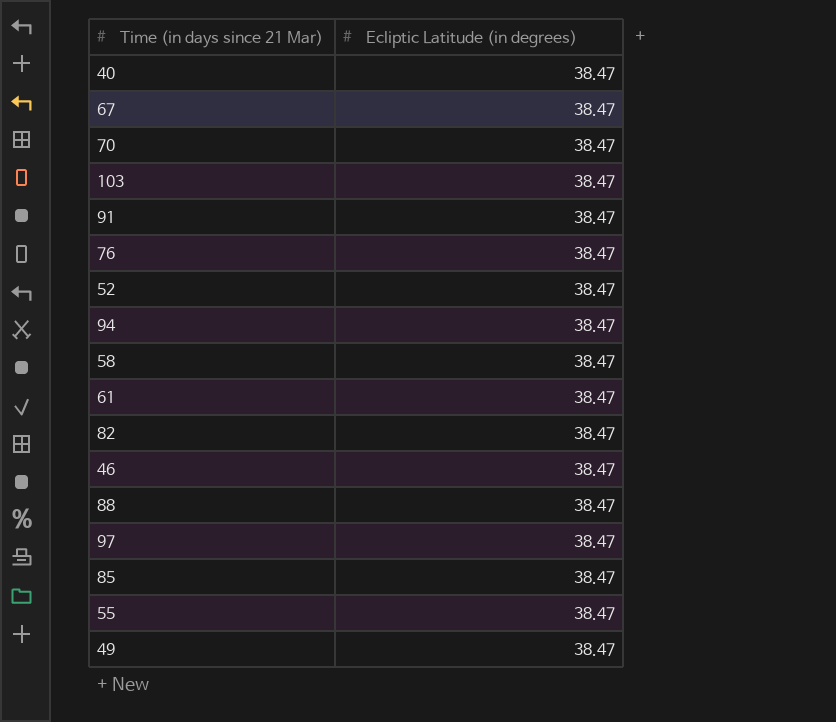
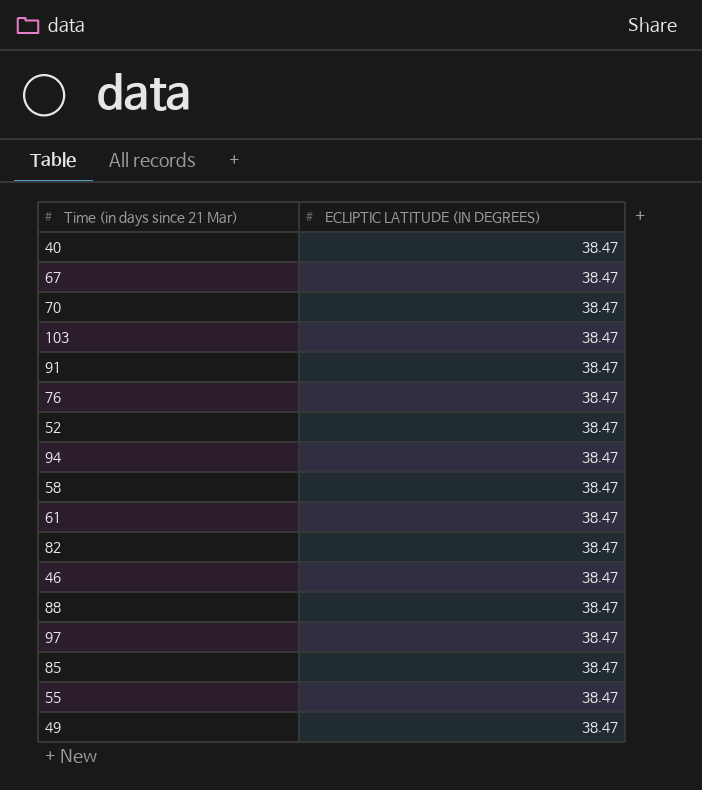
column name: Ecliptic Latitude (in degrees) -> ECLIPTIC LATITUDE (IN DEGREES)

